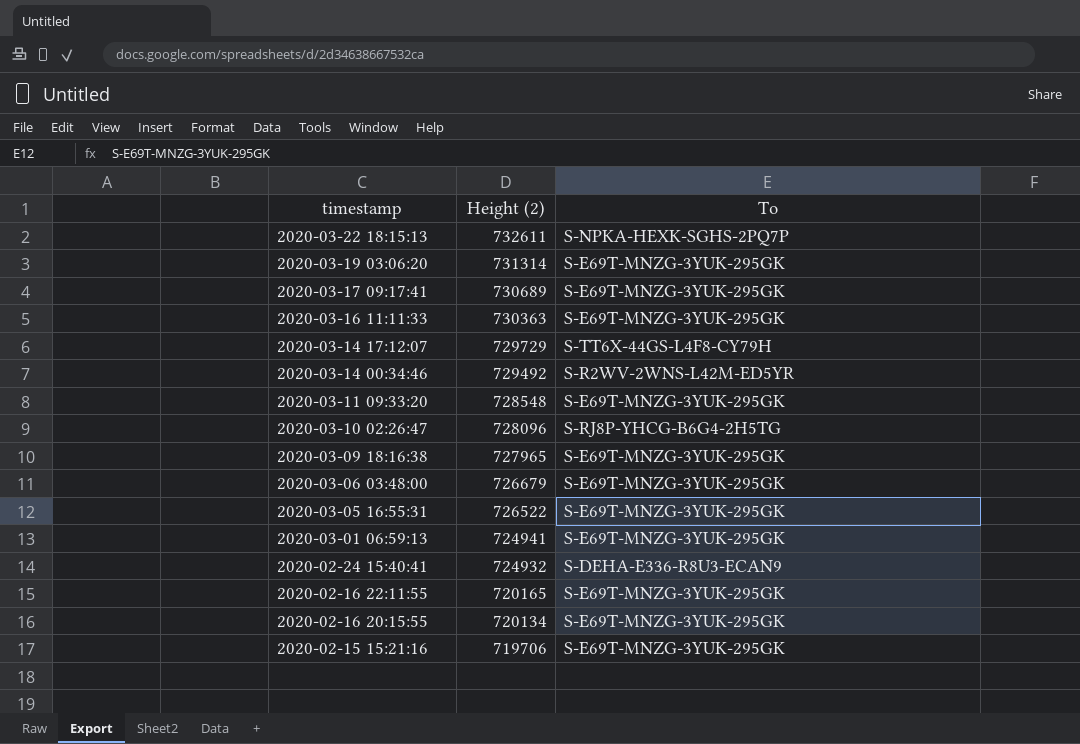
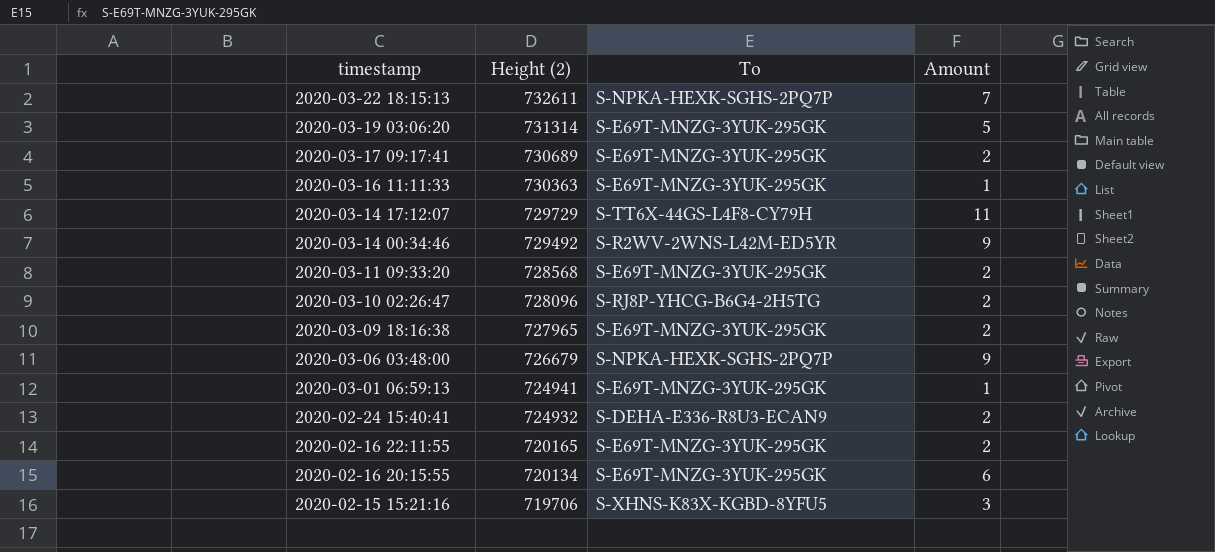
column Amount | position: none -> 4
row 2020-03-05 16:55:31: 726522 | S-E69T-MNZG-3YUK-295GK -> none
2020-03-11 09:33:20 | Height (2): 728548 -> 728568
2020-03-06 03:48:00 | To: S-E69T-MNZG-3YUK-295GK -> S-NPKA-HEXK-SGHS-2PQ7P
2020-02-15 15:21:16 | To: S-E69T-MNZG-3YUK-295GK -> S-XHNS-K83X-KGBD-8YFU5

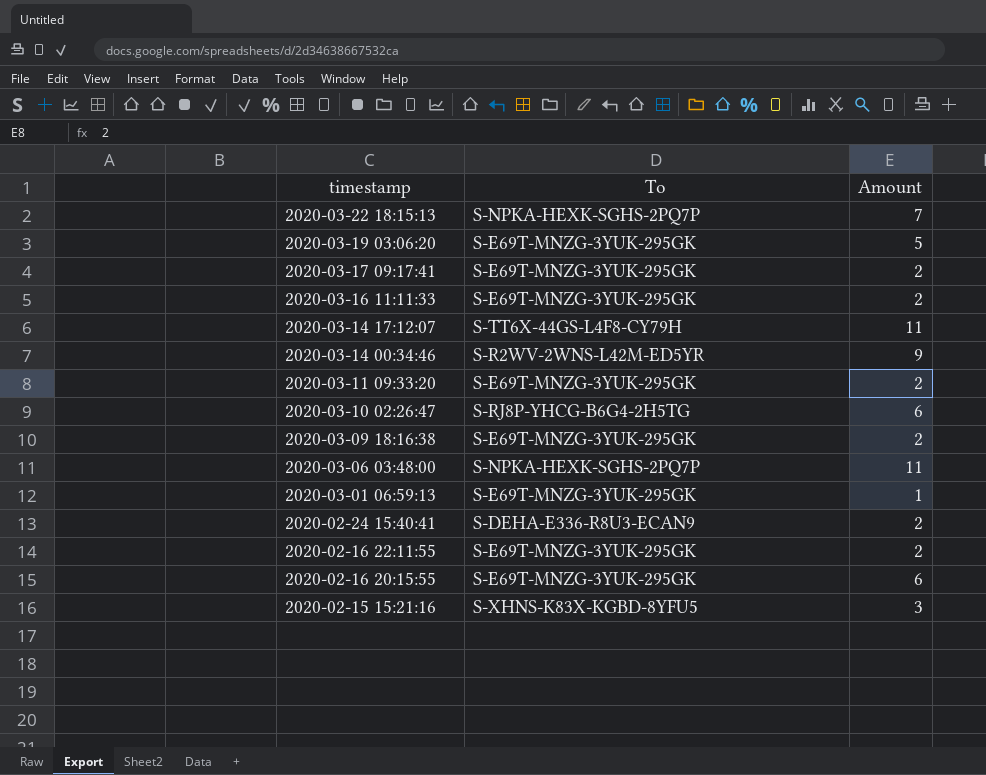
column Height (2) | position: 2 -> none
2020-03-16 11:11:33 | Amount: 1 -> 2
2020-03-10 02:26:47 | Amount: 2 -> 6
2020-03-06 03:48:00 | Amount: 9 -> 11

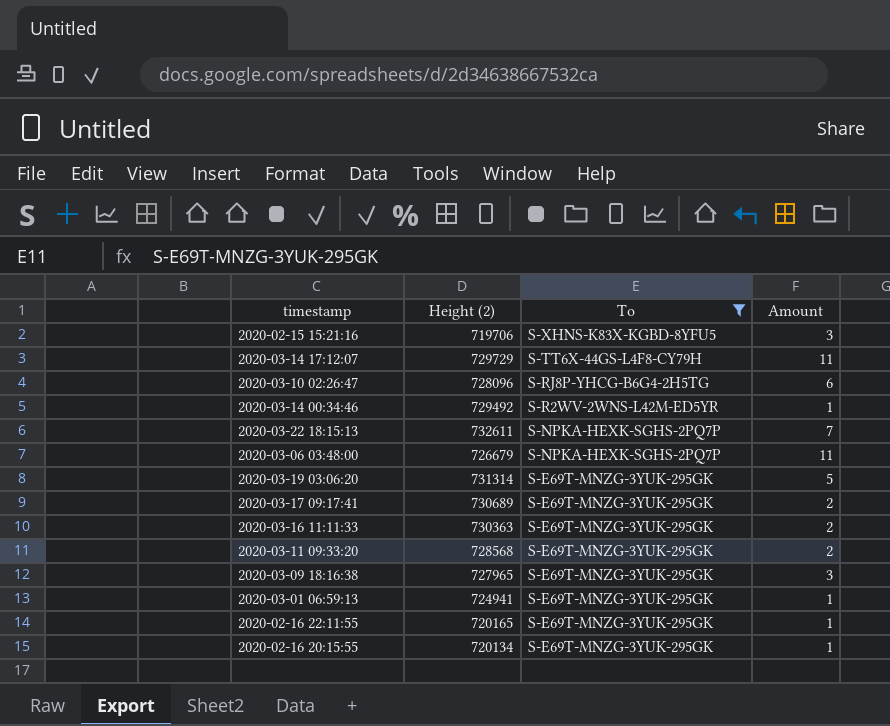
filter: none -> To != S-DEHA-E336-R8U3-ECAN9
row order: timestamp descending -> To descending
column Height (2) | position: none -> 2
2020-03-14 00:34:46 | Amount: 9 -> 1
2020-03-09 18:16:38 | Amount: 2 -> 3
2020-02-16 22:11:55 | Amount: 2 -> 1
2020-02-16 20:15:55 | Amount: 6 -> 1

